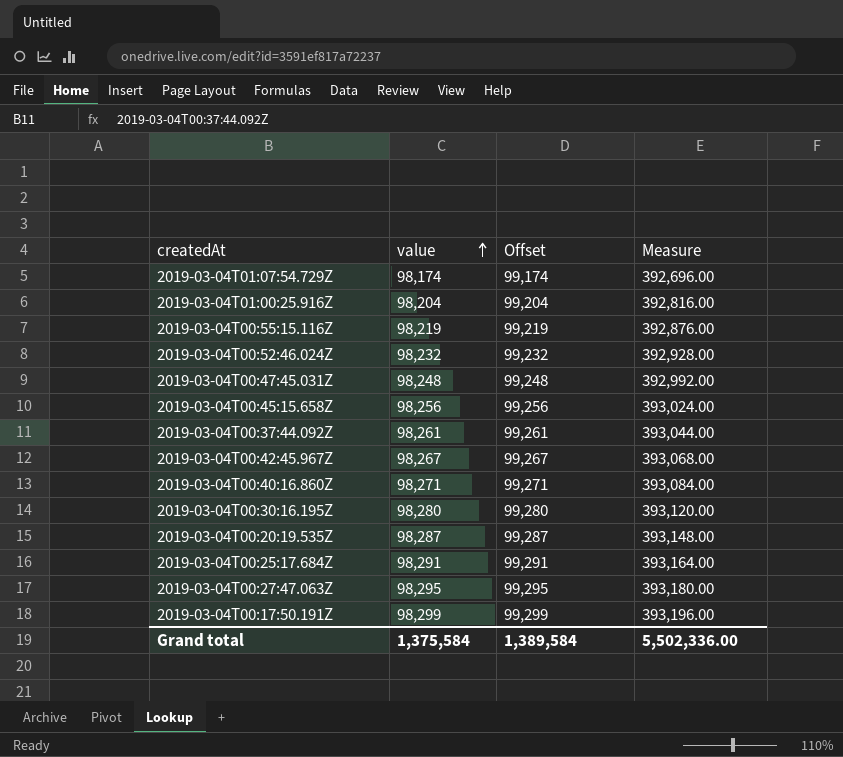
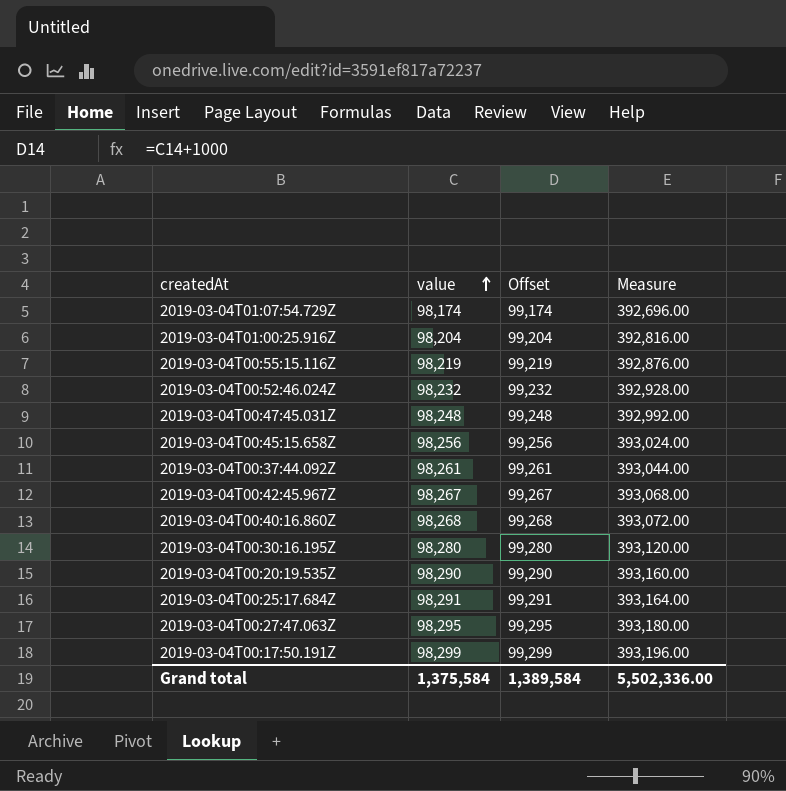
2019-03-04T00:40:16.860Z | value: 98,271 -> 98,268
2019-03-04T00:40:16.860Z | Offset: 99,271 -> 99,268
2019-03-04T00:40:16.860Z | Measure: 393,084.00 -> 393,072.00
2019-03-04T00:20:19.535Z | value: 98,287 -> 98,290
2019-03-04T00:20:19.535Z | Offset: 99,287 -> 99,290
2019-03-04T00:20:19.535Z | Measure: 393,148.00 -> 393,160.00

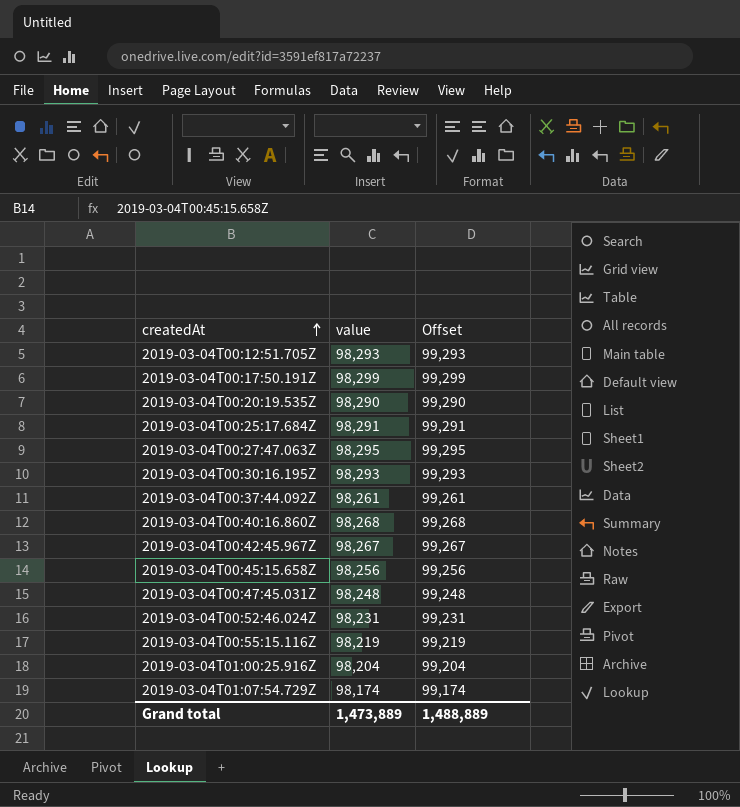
row order: value ascending -> createdAt ascending
column Measure | formula: [value] * 4 -> none
row 2019-03-04T00:12:51.705Z: none -> 98,293 | 99,293
2019-03-04T00:30:16.195Z | value: 98,280 -> 98,293
2019-03-04T00:30:16.195Z | Offset: 99,280 -> 99,293
2019-03-04T00:52:46.024Z | value: 98,232 -> 98,231
2019-03-04T00:52:46.024Z | Offset: 99,232 -> 99,231
Grand total | value: 1,375,584 -> 1,473,889
Grand total | Offset: 1,389,584 -> 1,488,889

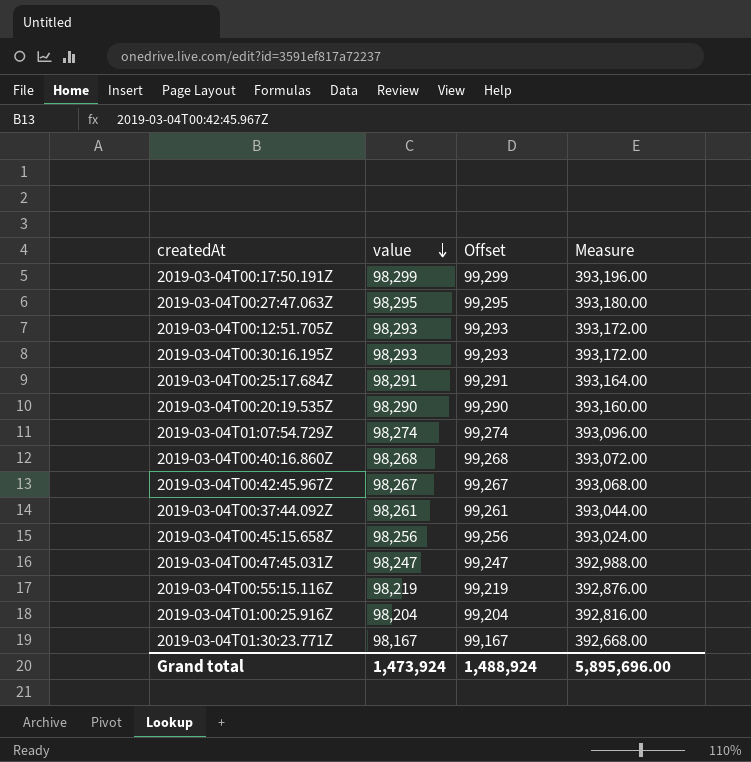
row order: createdAt ascending -> value descending
column Measure | formula: none -> [value] * 4
row 2019-03-04T00:52:46.024Z: 98,231 | 99,231 -> none
2019-03-04T01:07:54.729Z | value: 98,174 -> 98,274
2019-03-04T01:07:54.729Z | Offset: 99,174 -> 99,274
2019-03-04T00:47:45.031Z | value: 98,248 -> 98,247
2019-03-04T00:47:45.031Z | Offset: 99,248 -> 99,247
row 2019-03-04T01:30:23.771Z: none -> 98,167 | 99,167 | 392,668.00
Grand total | value: 1,473,889 -> 1,473,924
Grand total | Offset: 1,488,889 -> 1,488,924

